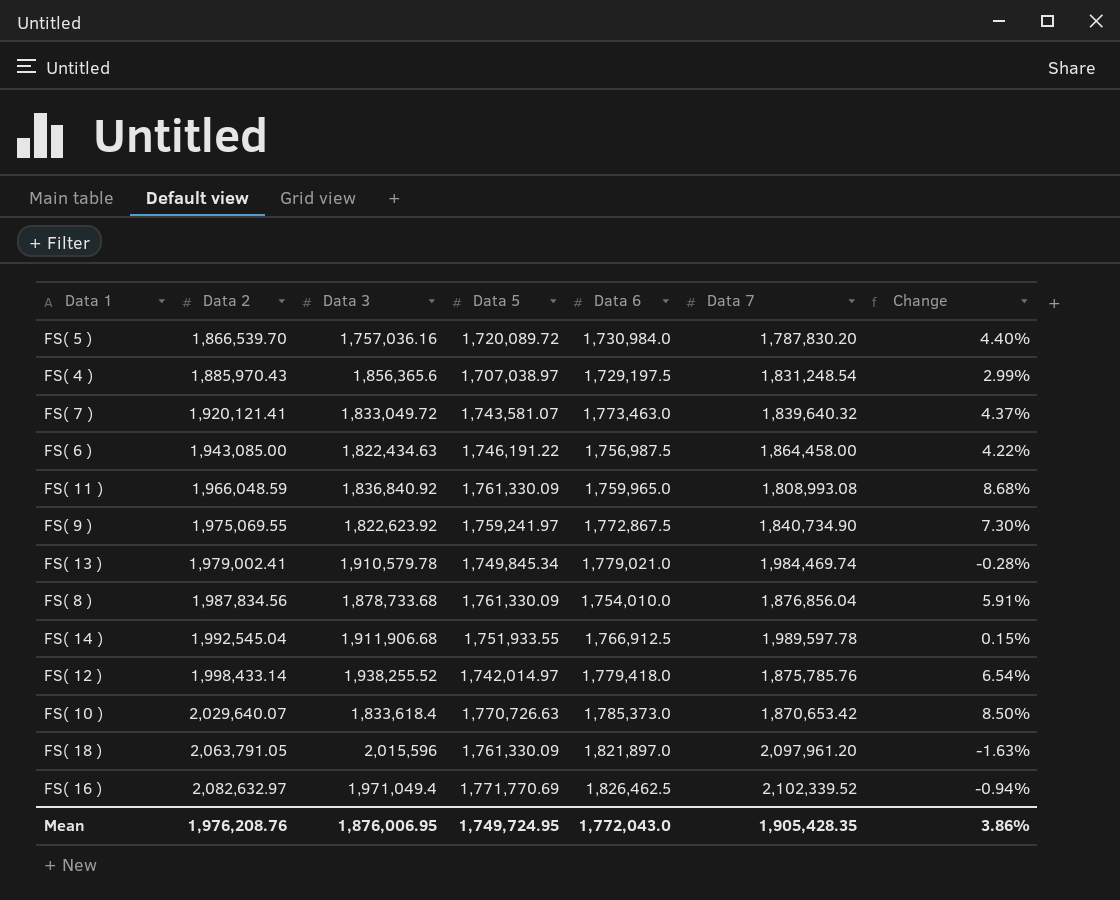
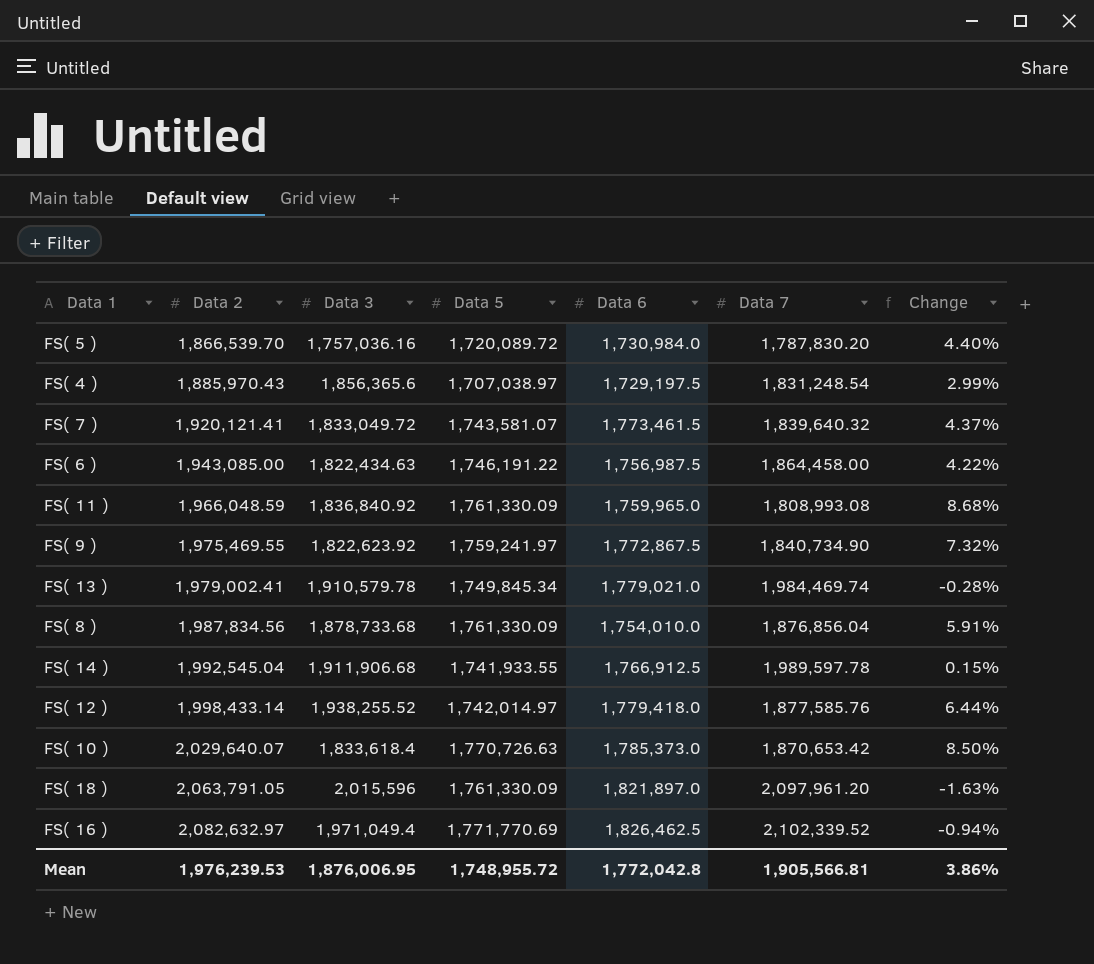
FS( 7 ) | Data 6: 1,773,463.0 -> 1,773,461.5
FS( 9 ) | Data 2: 1,975,069.55 -> 1,975,469.55
FS( 9 ) | Change: 7.30% -> 7.32%
FS( 14 ) | Data 5: 1,751,933.55 -> 1,741,933.55
FS( 12 ) | Data 7: 1,875,785.76 -> 1,877,585.76
FS( 12 ) | Change: 6.54% -> 6.44%
Mean | Data 2: 1,976,208.76 -> 1,976,239.53
Mean | Data 5: 1,749,724.95 -> 1,748,955.72
Mean | Data 6: 1,772,043.0 -> 1,772,042.8
Mean | Data 7: 1,905,428.35 -> 1,905,566.81

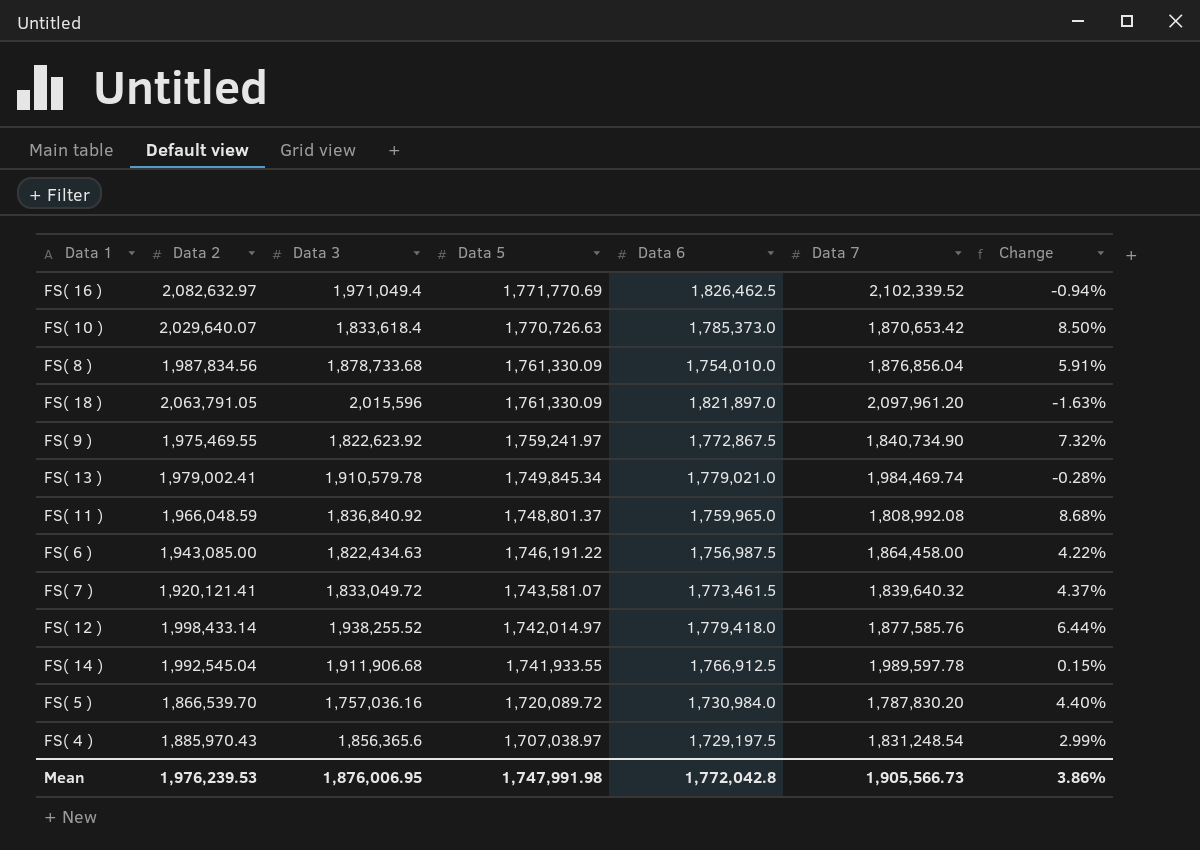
row order: Data 2 ascending -> Data 5 descending
FS( 11 ) | Data 5: 1,761,330.09 -> 1,748,801.37
FS( 11 ) | Data 7: 1,808,993.08 -> 1,808,992.08
Mean | Data 5: 1,748,955.72 -> 1,747,991.98
Mean | Data 7: 1,905,566.81 -> 1,905,566.73

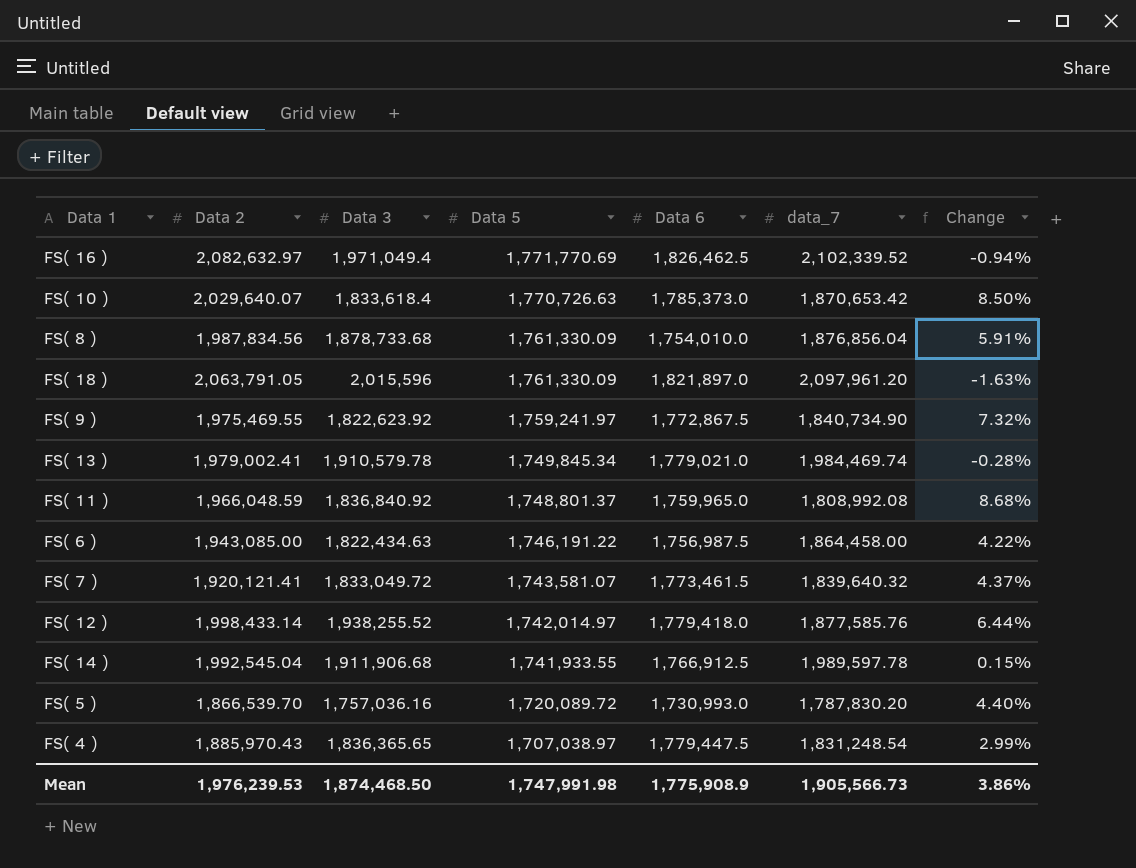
column name: Data 7 -> data_7
FS( 5 ) | Data 6: 1,730,984.0 -> 1,730,993.0
FS( 4 ) | Data 3: 1,856,365.6 -> 1,836,365.65
FS( 4 ) | Data 6: 1,729,197.5 -> 1,779,447.5
Mean | Data 3: 1,876,006.95 -> 1,874,468.50
Mean | Data 6: 1,772,042.8 -> 1,775,908.9

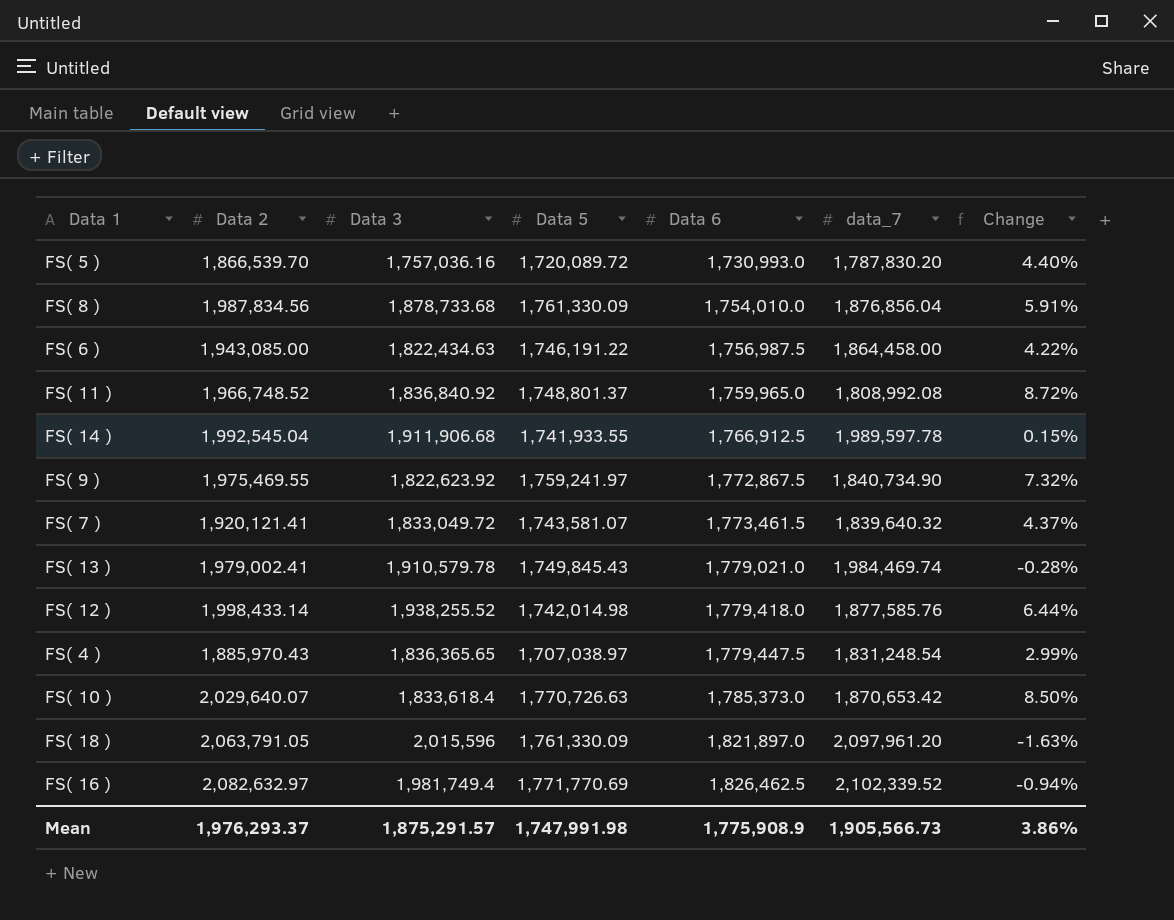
row order: Data 5 descending -> Data 6 ascending
FS( 11 ) | Data 2: 1,966,048.59 -> 1,966,748.52
FS( 11 ) | Change: 8.68% -> 8.72%
FS( 13 ) | Data 5: 1,749,845.34 -> 1,749,845.43
FS( 12 ) | Data 5: 1,742,014.97 -> 1,742,014.98
FS( 16 ) | Data 3: 1,971,049.4 -> 1,981,749.4
Mean | Data 2: 1,976,239.53 -> 1,976,293.37
Mean | Data 3: 1,874,468.50 -> 1,875,291.57

